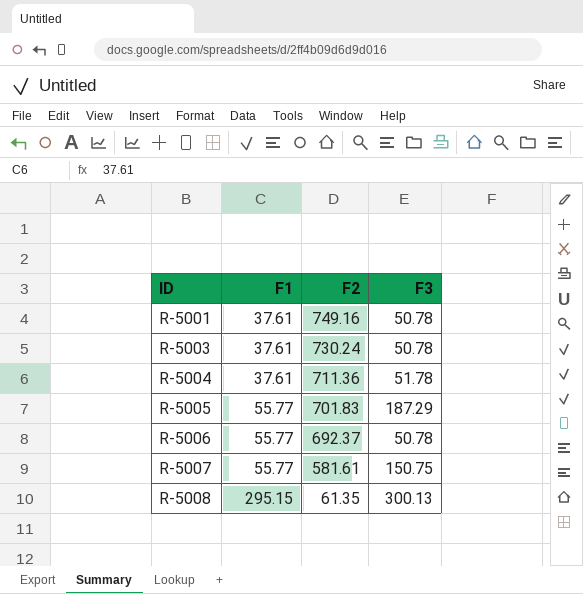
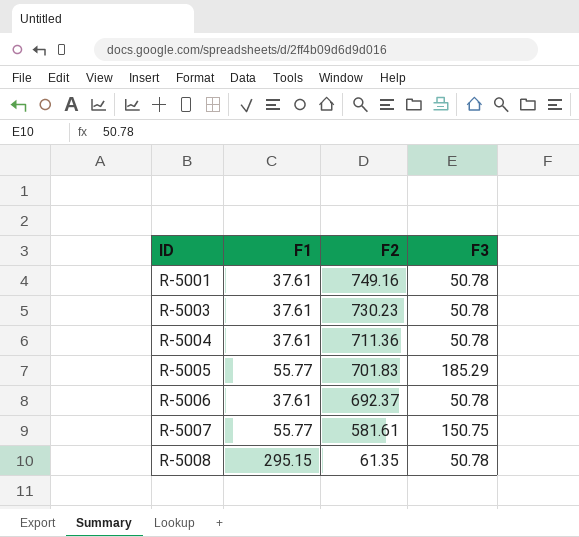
R-5003 | F2: 730.24 -> 730.23
R-5004 | F3: 51.78 -> 50.78
R-5005 | F3: 187.29 -> 185.29
R-5006 | F1: 55.77 -> 37.61
R-5008 | F3: 300.13 -> 50.78

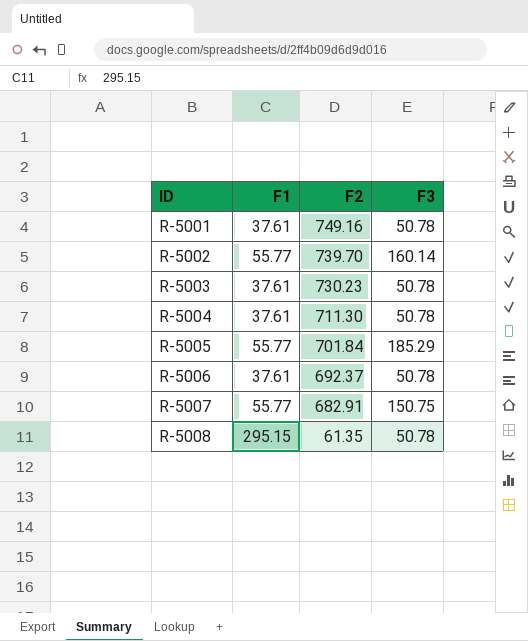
row R-5002: none -> 55.77 | 739.70 | 160.14
R-5004 | F2: 711.36 -> 711.30
R-5005 | F2: 701.83 -> 701.84
R-5007 | F2: 581.61 -> 682.91

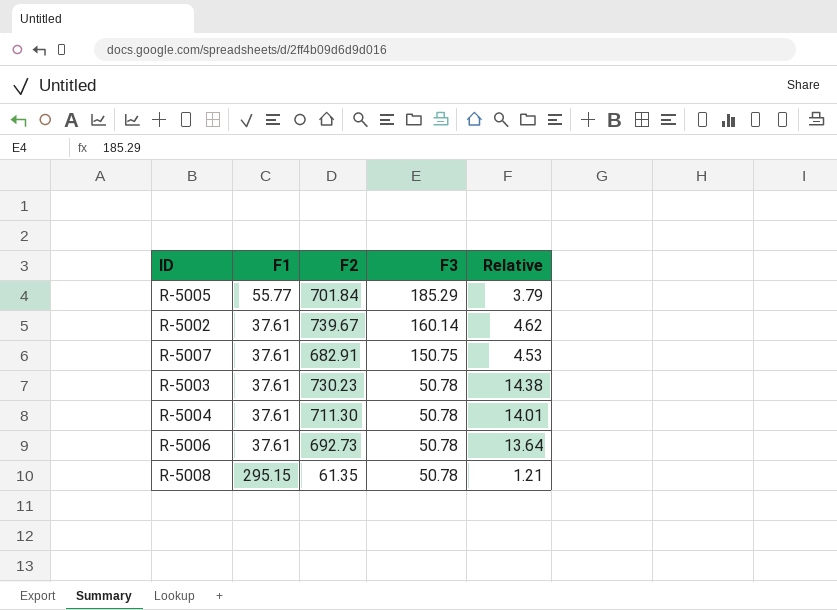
row order: ID ascending -> F3 descending
column Relative | formula: none -> [F2] / [F3]
row R-5001: 37.61 | 749.16 | 50.78 -> none
R-5002 | F1: 55.77 -> 37.61
R-5002 | F2: 739.70 -> 739.67
R-5007 | F1: 55.77 -> 37.61
R-5006 | F2: 692.37 -> 692.73

